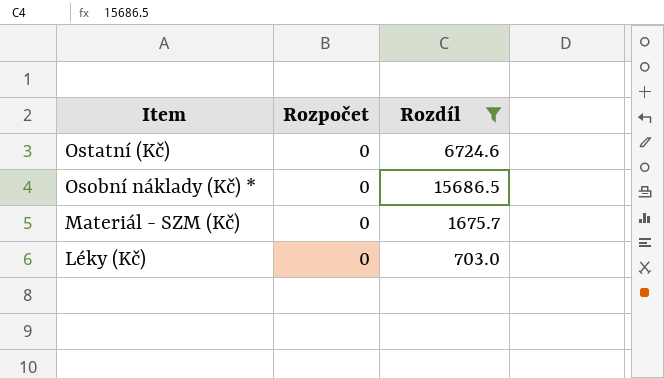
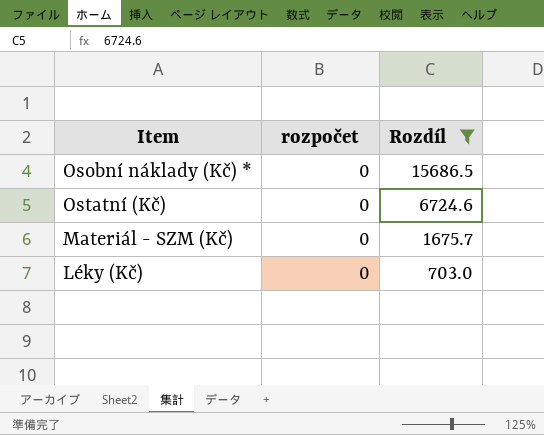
row order: Item descending -> Rozdíl descending
column name: Rozpočet -> rozpočet

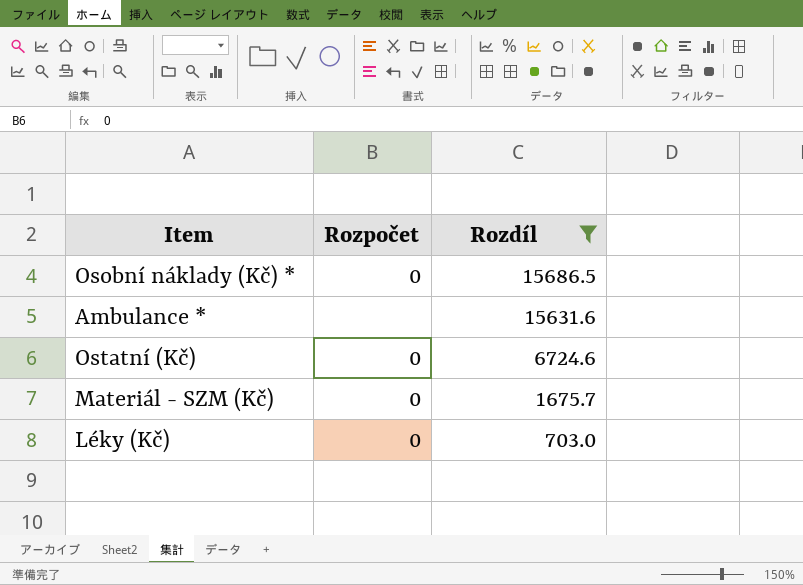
column name: rozpočet -> Rozpočet
row Ambulance *: none -> none | 15631.6

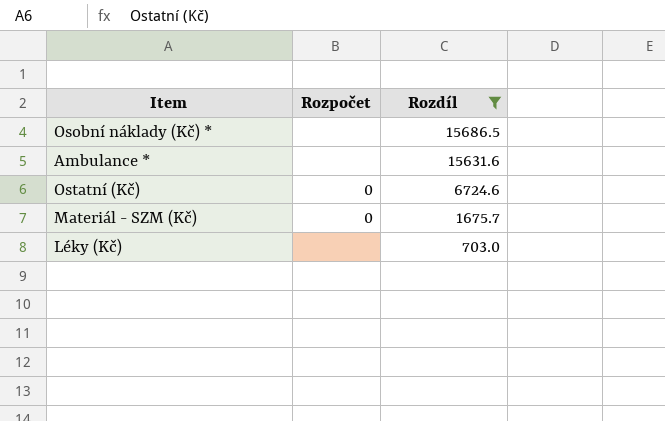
Osobní náklady (Kč) * | Rozpočet: 0 -> none
Léky (Kč) | Rozpočet: 0 -> none

